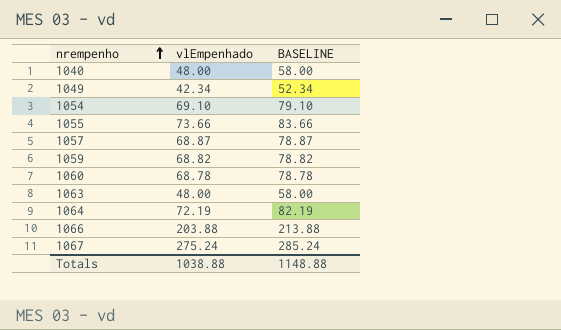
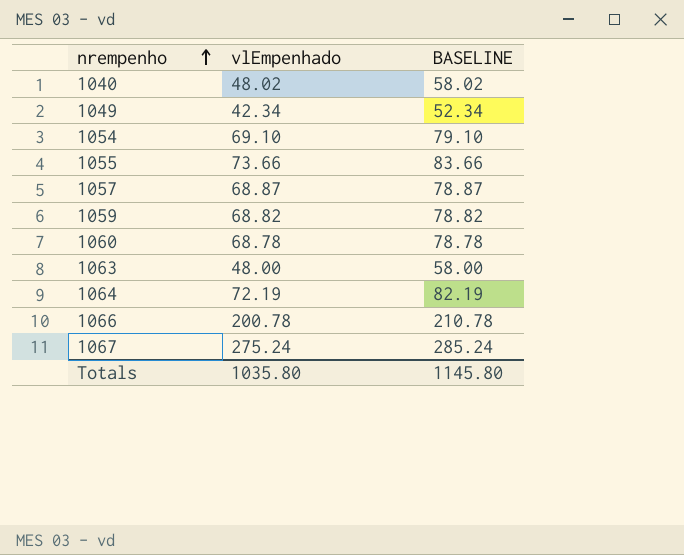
1040 | vlEmpenhado: 48.00 -> 48.02
1040 | BASELINE: 58.00 -> 58.02
1066 | vlEmpenhado: 203.88 -> 200.78
1066 | BASELINE: 213.88 -> 210.78
Totals | vlEmpenhado: 1038.88 -> 1035.80
Totals | BASELINE: 1148.88 -> 1145.80

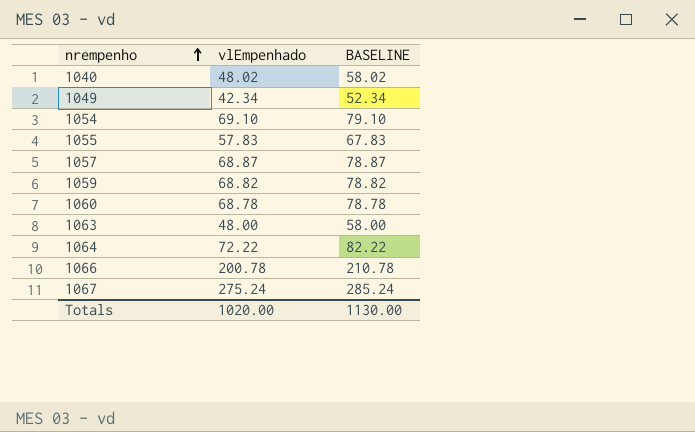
1055 | vlEmpenhado: 73.66 -> 57.83
1055 | BASELINE: 83.66 -> 67.83
1064 | vlEmpenhado: 72.19 -> 72.22
1064 | BASELINE: 82.19 -> 82.22
Totals | vlEmpenhado: 1035.80 -> 1020.00
Totals | BASELINE: 1145.80 -> 1130.00

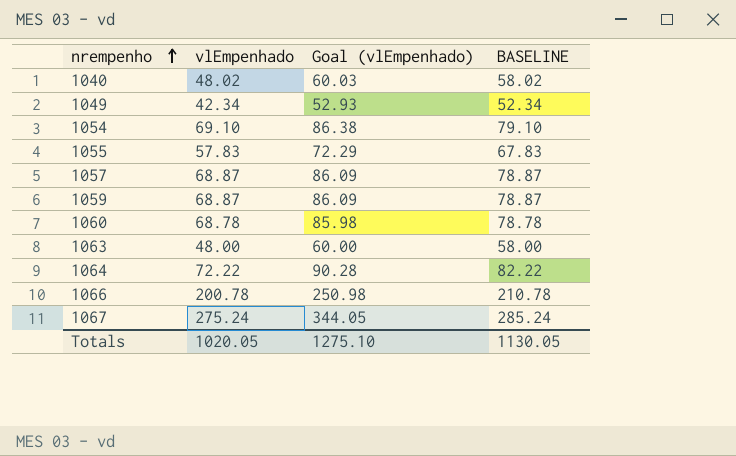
column Goal (vlEmpenhado) | formula: none -> [vlEmpenhado] * 1.25
1059 | vlEmpenhado: 68.82 -> 68.87
1059 | BASELINE: 78.82 -> 78.87
Totals | vlEmpenhado: 1020.00 -> 1020.05
Totals | BASELINE: 1130.00 -> 1130.05

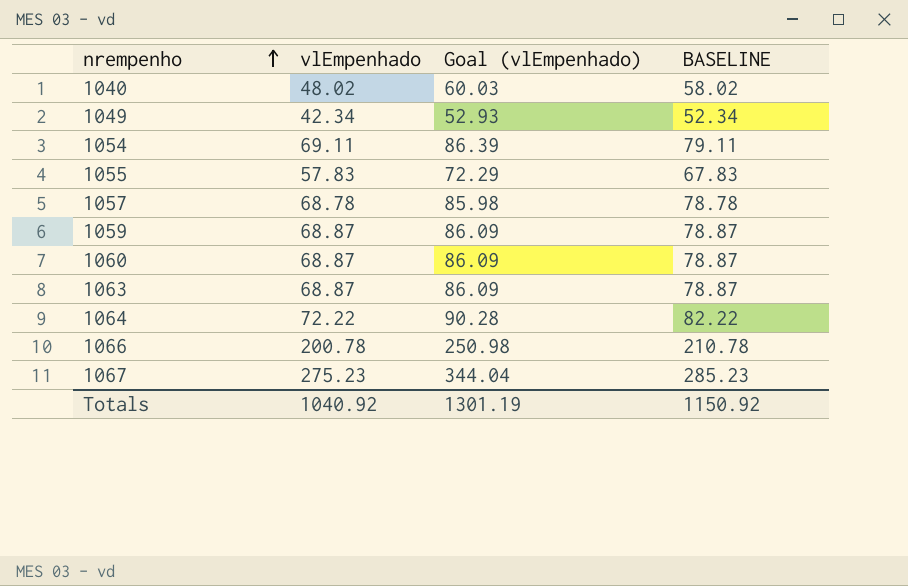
1054 | vlEmpenhado: 69.10 -> 69.11
1054 | Goal (vlEmpenhado): 86.38 -> 86.39
1054 | BASELINE: 79.10 -> 79.11
1057 | vlEmpenhado: 68.87 -> 68.78
1057 | Goal (vlEmpenhado): 86.09 -> 85.98
1057 | BASELINE: 78.87 -> 78.78
1060 | vlEmpenhado: 68.78 -> 68.87
1060 | Goal (vlEmpenhado): 85.98 -> 86.09
1060 | BASELINE: 78.78 -> 78.87
1063 | vlEmpenhado: 48.00 -> 68.87
1063 | Goal (vlEmpenhado): 60.00 -> 86.09
1063 | BASELINE: 58.00 -> 78.87
1067 | vlEmpenhado: 275.24 -> 275.23
1067 | Goal (vlEmpenhado): 344.05 -> 344.04
1067 | BASELINE: 285.24 -> 285.23
Totals | vlEmpenhado: 1020.05 -> 1040.92
Totals | Goal (vlEmpenhado): 1275.10 -> 1301.19
Totals | BASELINE: 1130.05 -> 1150.92

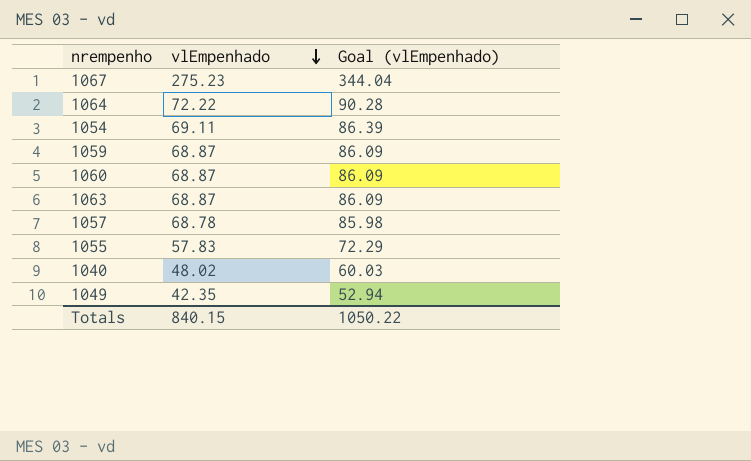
row order: nrempenho ascending -> vlEmpenhado descending
column BASELINE | formula: [vlEmpenhado] + 10 -> none
row 1066: 200.78 | 250.98 | 210.78 -> none
1049 | vlEmpenhado: 42.34 -> 42.35
1049 | Goal (vlEmpenhado): 52.93 -> 52.94
Totals | vlEmpenhado: 1040.92 -> 840.15
Totals | Goal (vlEmpenhado): 1301.19 -> 1050.22

